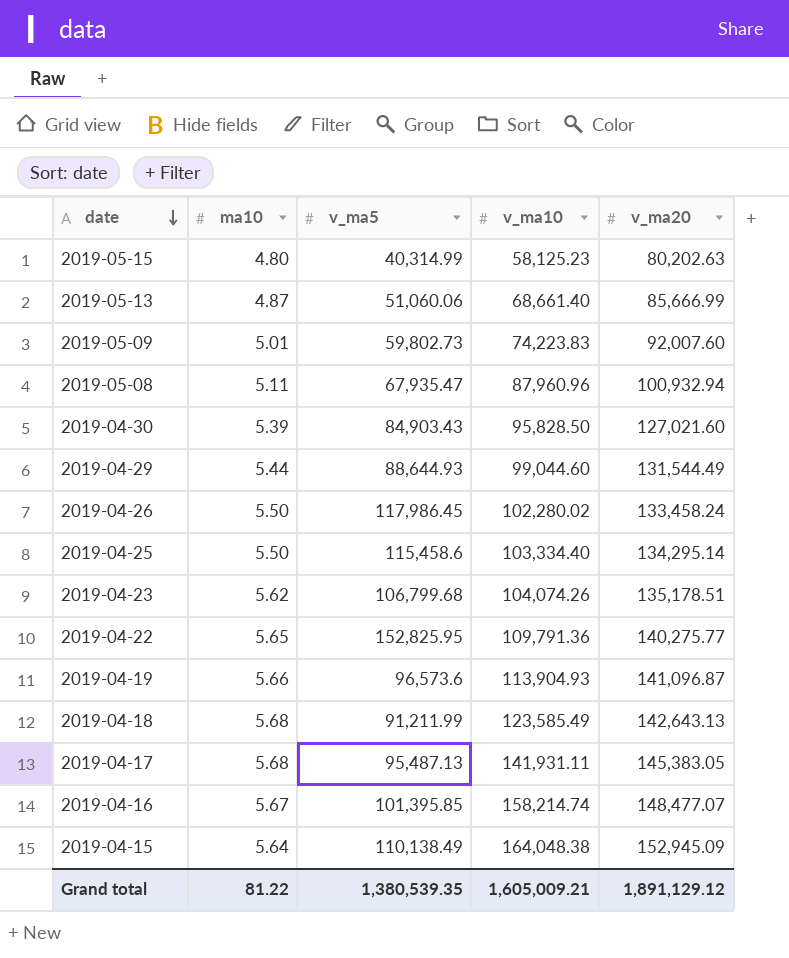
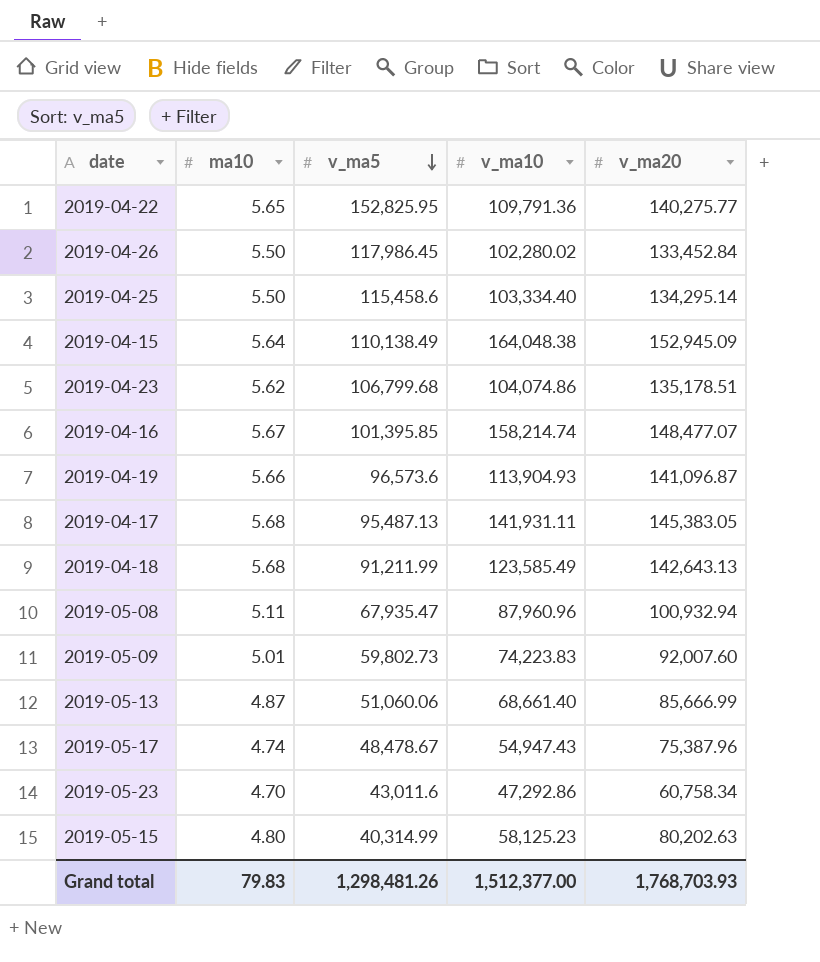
row order: date descending -> v_ma5 descending
row 2019-04-30: 5.39 | 84,903.43 | 95,828.50 | 127,021.60 -> none
row 2019-04-29: 5.44 | 88,644.93 | 99,044.60 | 131,544.49 -> none
2019-04-26 | v_ma20: 133,458.24 -> 133,452.84
2019-04-23 | v_ma10: 104,074.26 -> 104,074.86
row 2019-05-17: none -> 4.74 | 48,478.67 | 54,947.43 | 75,387.96
row 2019-05-23: none -> 4.70 | 43,011.6 | 47,292.86 | 60,758.34
Grand total | ma10: 81.22 -> 79.83
Grand total | v_ma5: 1,380,539.35 -> 1,298,481.26
Grand total | v_ma10: 1,605,009.21 -> 1,512,377.00
Grand total | v_ma20: 1,891,129.12 -> 1,768,703.93

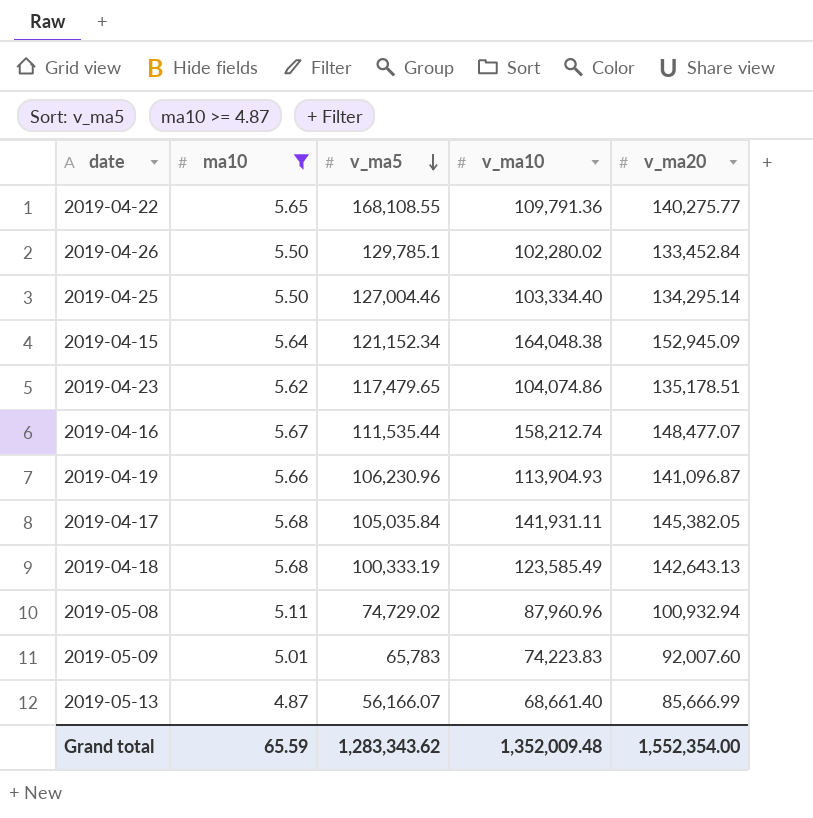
filter: none -> ma10 >= 4.87
2019-04-22 | v_ma5: 152,825.95 -> 168,108.55
2019-04-26 | v_ma5: 117,986.45 -> 129,785.1
2019-04-25 | v_ma5: 115,458.6 -> 127,004.46
2019-04-15 | v_ma5: 110,138.49 -> 121,152.34
2019-04-23 | v_ma5: 106,799.68 -> 117,479.65
2019-04-16 | v_ma5: 101,395.85 -> 111,535.44
2019-04-16 | v_ma10: 158,214.74 -> 158,212.74
2019-04-19 | v_ma5: 96,573.6 -> 106,230.96
2019-04-17 | v_ma5: 95,487.13 -> 105,035.84
2019-04-17 | v_ma20: 145,383.05 -> 145,382.05
2019-04-18 | v_ma5: 91,211.99 -> 100,333.19
2019-05-08 | v_ma5: 67,935.47 -> 74,729.02
2019-05-09 | v_ma5: 59,802.73 -> 65,783
2019-05-13 | v_ma5: 51,060.06 -> 56,166.07
Grand total | ma10: 79.83 -> 65.59
Grand total | v_ma5: 1,298,481.26 -> 1,283,343.62
Grand total | v_ma10: 1,512,377.00 -> 1,352,009.48
Grand total | v_ma20: 1,768,703.93 -> 1,552,354.00

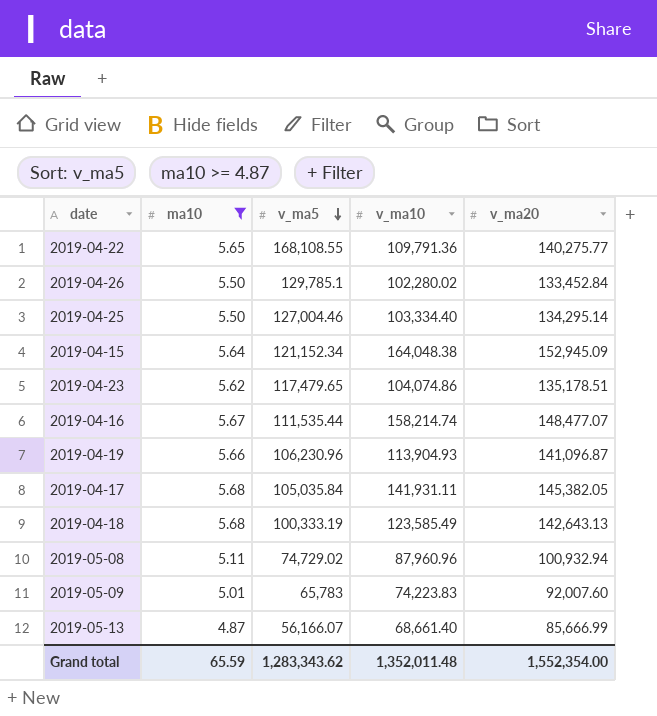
2019-04-16 | v_ma10: 158,212.74 -> 158,214.74
Grand total | v_ma10: 1,352,009.48 -> 1,352,011.48

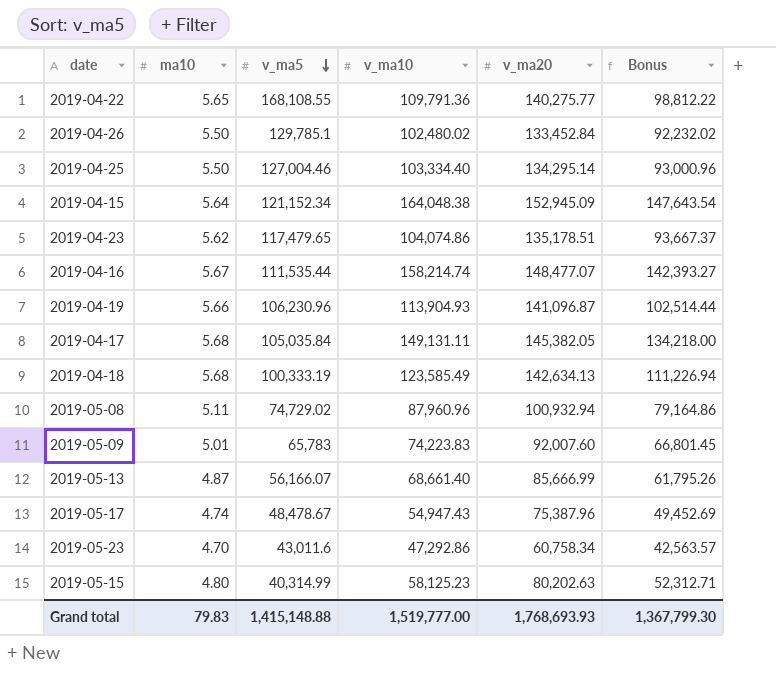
filter: ma10 >= 4.87 -> none
column Bonus | formula: none -> [v_ma10] * 0.9
2019-04-26 | v_ma10: 102,280.02 -> 102,480.02
2019-04-17 | v_ma10: 141,931.11 -> 149,131.11
2019-04-18 | v_ma20: 142,643.13 -> 142,634.13
Grand total | ma10: 65.59 -> 79.83
Grand total | v_ma5: 1,283,343.62 -> 1,415,148.88
Grand total | v_ma10: 1,352,011.48 -> 1,519,777.00
Grand total | v_ma20: 1,552,354.00 -> 1,768,693.93

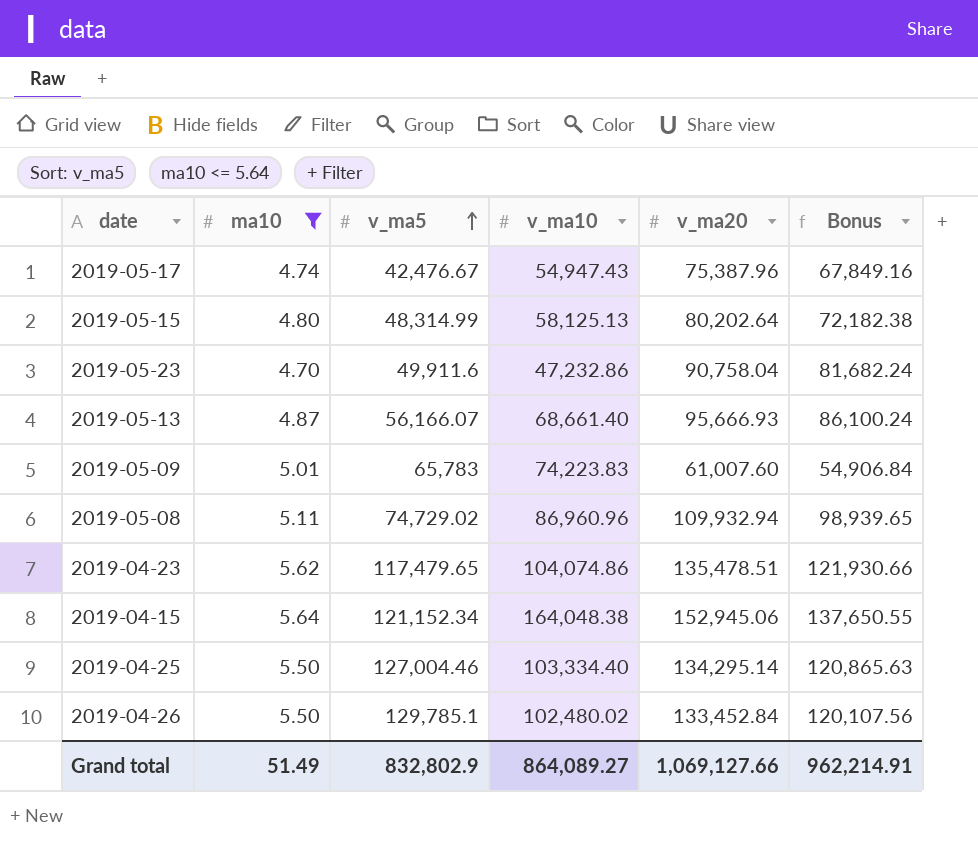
filter: none -> ma10 <= 5.64
row order: v_ma5 descending -> v_ma5 ascending
column Bonus | formula: [v_ma10] * 0.9 -> [v_ma20] * 0.9
2019-05-17 | v_ma5: 48,478.67 -> 42,476.67
2019-05-15 | v_ma5: 40,314.99 -> 48,314.99
2019-05-15 | v_ma10: 58,125.23 -> 58,125.13
2019-05-15 | v_ma20: 80,202.63 -> 80,202.64
2019-05-23 | v_ma5: 43,011.6 -> 49,911.6
2019-05-23 | v_ma10: 47,292.86 -> 47,232.86
2019-05-23 | v_ma20: 60,758.34 -> 90,758.04
2019-05-13 | v_ma20: 85,666.99 -> 95,666.93
2019-05-09 | v_ma20: 92,007.60 -> 61,007.60
2019-05-08 | v_ma10: 87,960.96 -> 86,960.96
2019-05-08 | v_ma20: 100,932.94 -> 109,932.94
2019-04-23 | v_ma20: 135,178.51 -> 135,478.51
2019-04-15 | v_ma20: 152,945.09 -> 152,945.06
Grand total | ma10: 79.83 -> 51.49
Grand total | v_ma5: 1,415,148.88 -> 832,802.9
Grand total | v_ma10: 1,519,777.00 -> 864,089.27
Grand total | v_ma20: 1,768,693.93 -> 1,069,127.66
Grand total | Bonus: 1,367,799.30 -> 962,214.91

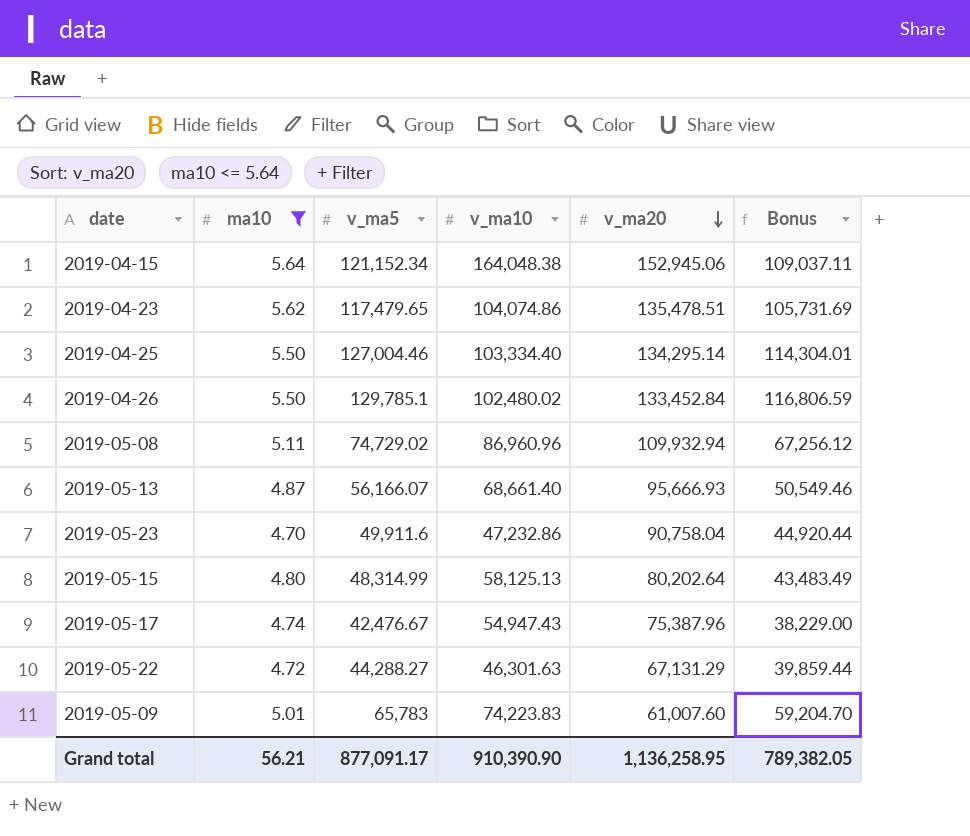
row order: v_ma5 ascending -> v_ma20 descending
column Bonus | formula: [v_ma20] * 0.9 -> [v_ma5] * 0.9
row 2019-05-22: none -> 4.72 | 44,288.27 | 46,301.63 | 67,131.29 | 39,859.44
Grand total | ma10: 51.49 -> 56.21
Grand total | v_ma5: 832,802.9 -> 877,091.17
Grand total | v_ma10: 864,089.27 -> 910,390.90
Grand total | v_ma20: 1,069,127.66 -> 1,136,258.95
Grand total | Bonus: 962,214.91 -> 789,382.05

